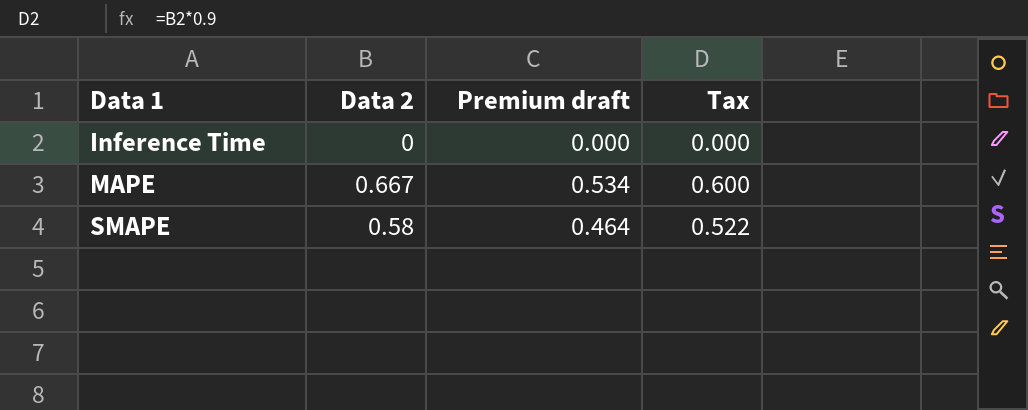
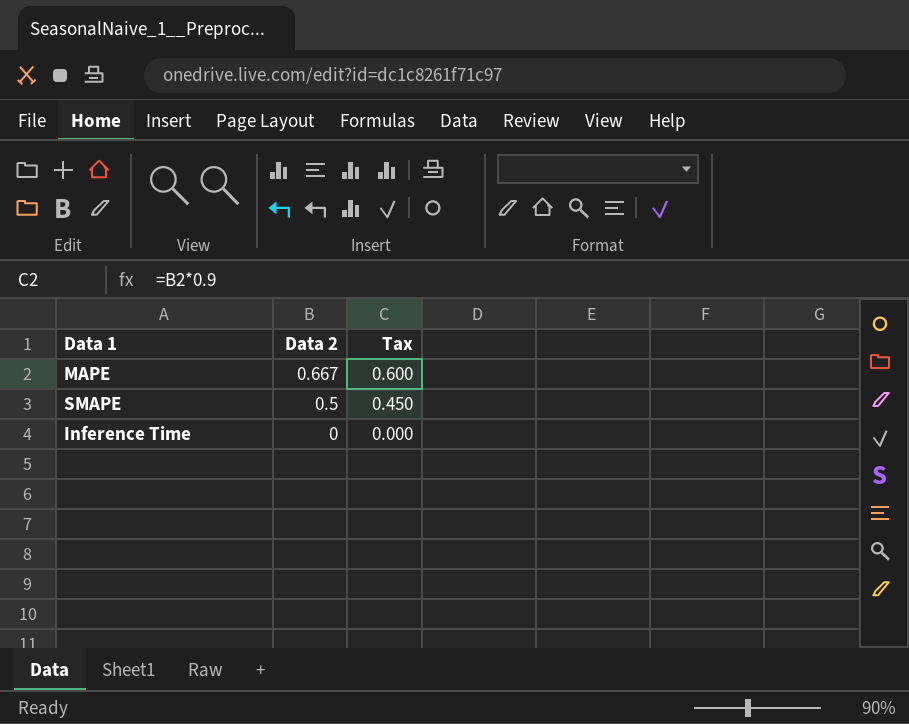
row order: Data 1 ascending -> Data 2 descending
column Premium draft | formula: [Data 2] * 0.8 -> none
SMAPE | Data 2: 0.58 -> 0.5
SMAPE | Tax: 0.522 -> 0.450

